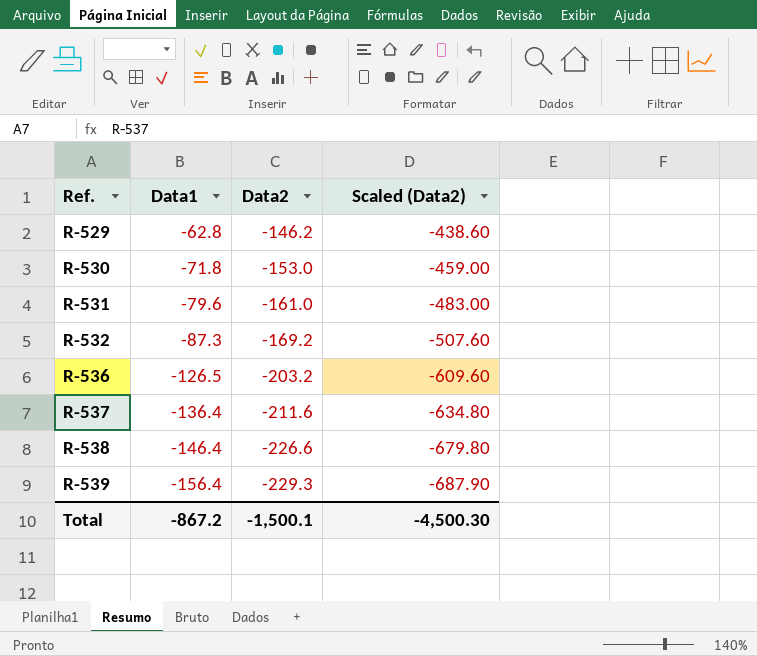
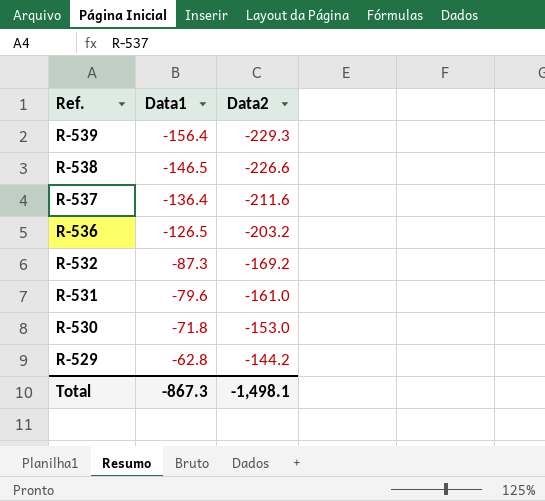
row order: Ref. ascending -> Ref. descending
column Scaled (Data2) | formula: [Data2] * 3 -> none
R-538 | Data1: -146.4 -> -146.5
R-529 | Data2: -146.2 -> -144.2
Total | Data1: -867.2 -> -867.3
Total | Data2: -1,500.1 -> -1,498.1

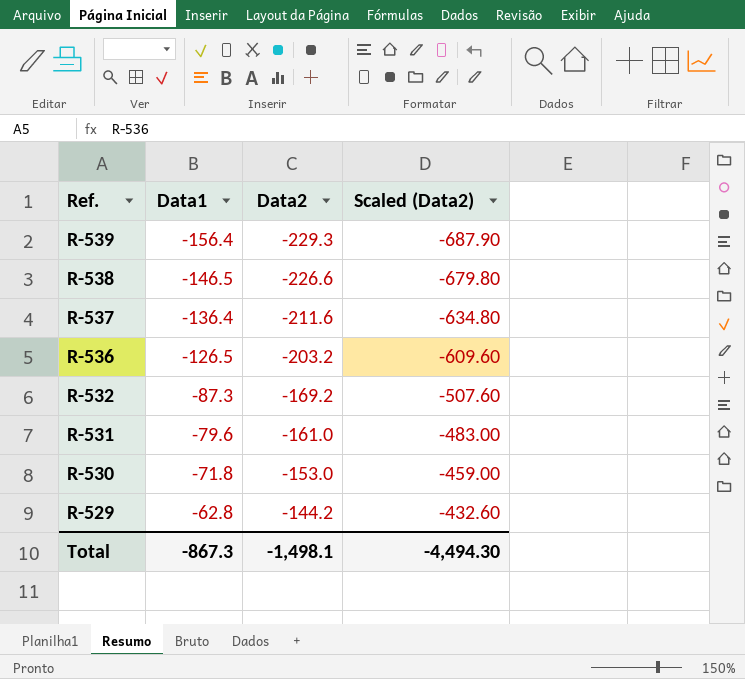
column Scaled (Data2) | formula: none -> [Data2] * 3

